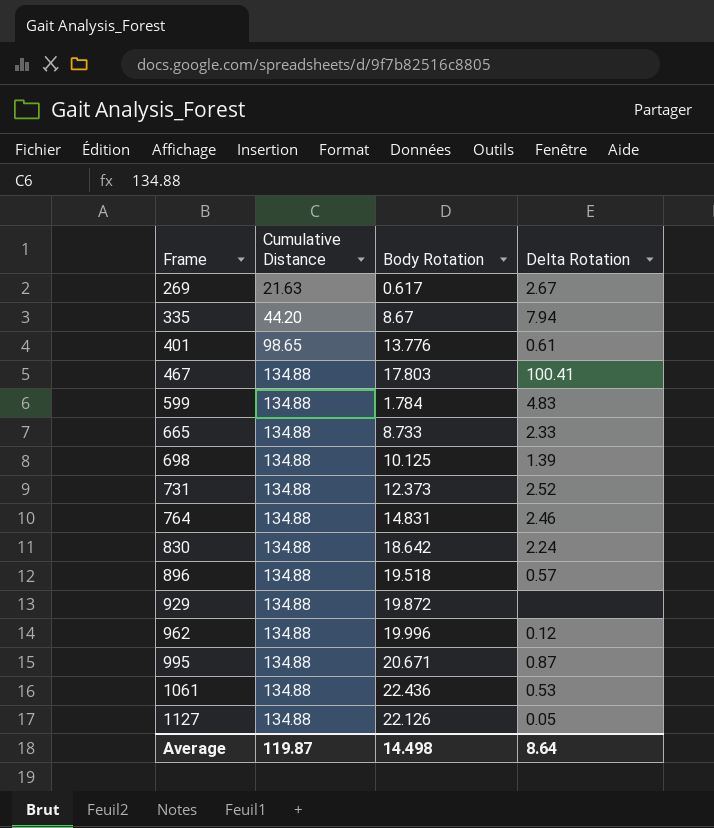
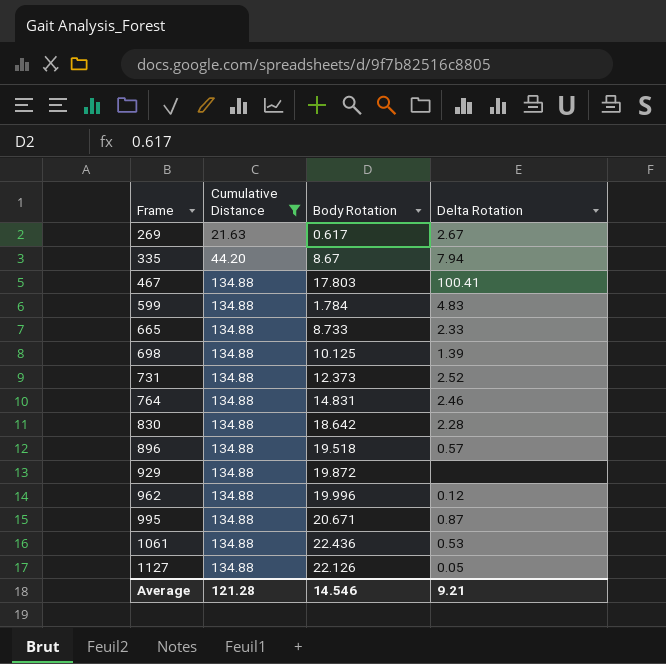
filter: none -> Cumulative Distance != 98.65
830 | Delta Rotation: 2.24 -> 2.28
Average | Cumulative Distance: 119.87 -> 121.28
Average | Body Rotation: 14.498 -> 14.546
Average | Delta Rotation: 8.64 -> 9.21

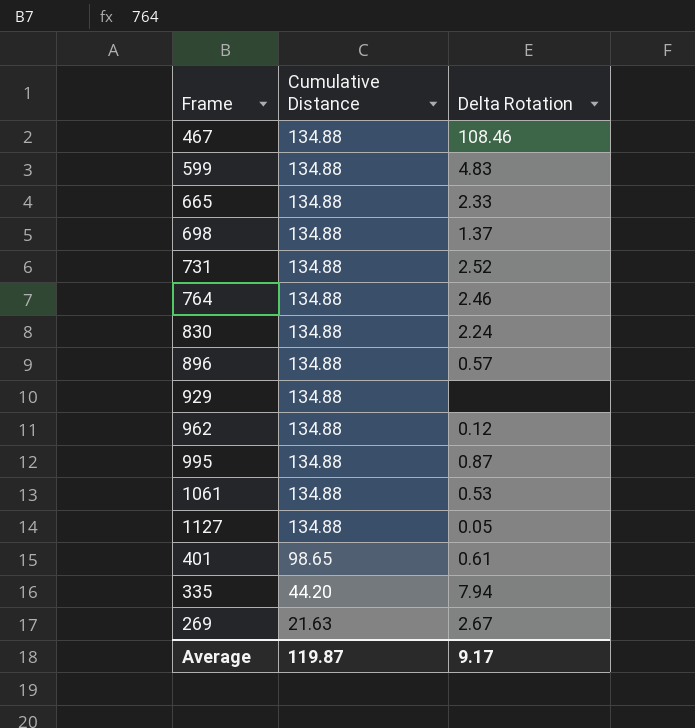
filter: Cumulative Distance != 98.65 -> none
row order: Frame ascending -> Cumulative Distance descending
column Body Rotation | position: 3 -> none
467 | Delta Rotation: 100.41 -> 108.46
698 | Delta Rotation: 1.39 -> 1.37
830 | Delta Rotation: 2.28 -> 2.24
Average | Cumulative Distance: 121.28 -> 119.87
Average | Delta Rotation: 9.21 -> 9.17

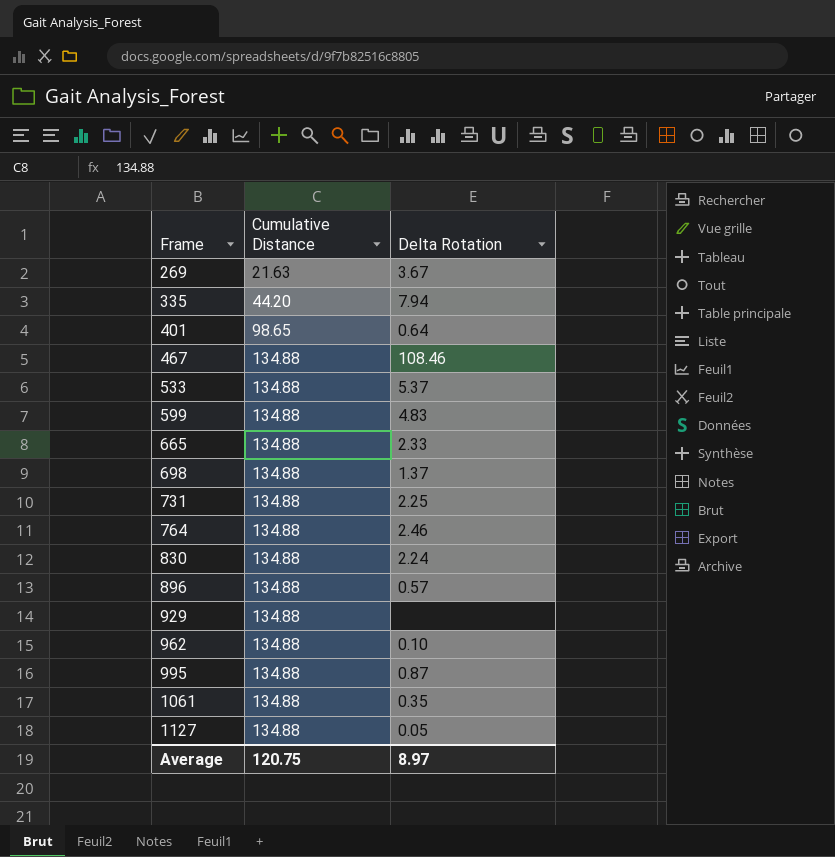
row order: Cumulative Distance descending -> Frame ascending
269 | Delta Rotation: 2.67 -> 3.67
401 | Delta Rotation: 0.61 -> 0.64
row 533: none -> 134.88 | 5.37
731 | Delta Rotation: 2.52 -> 2.25
962 | Delta Rotation: 0.12 -> 0.10
1061 | Delta Rotation: 0.53 -> 0.35
Average | Cumulative Distance: 119.87 -> 120.75
Average | Delta Rotation: 9.17 -> 8.97

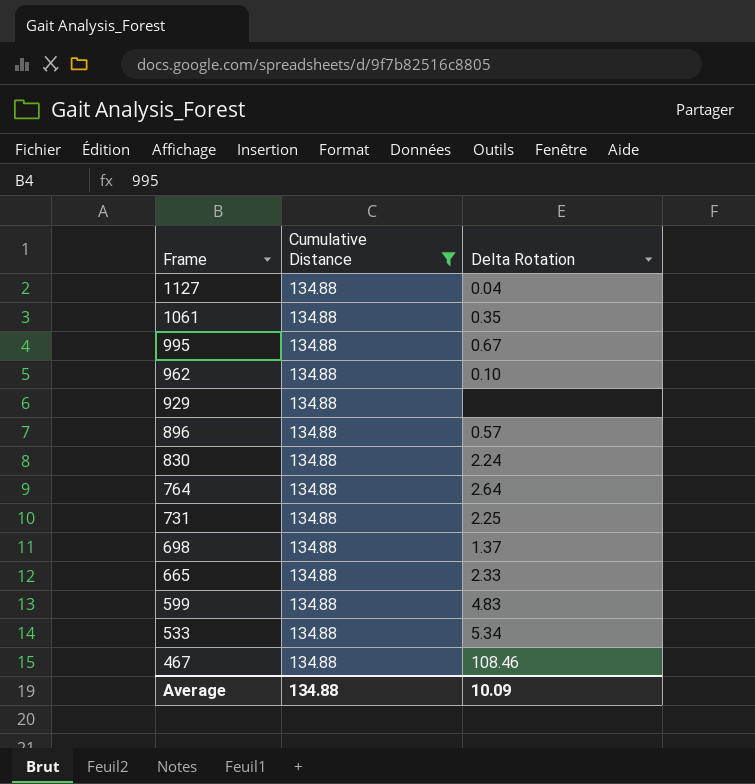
filter: none -> Cumulative Distance = 134.88
row order: Frame ascending -> Frame descending
1127 | Delta Rotation: 0.05 -> 0.04
995 | Delta Rotation: 0.87 -> 0.67
764 | Delta Rotation: 2.46 -> 2.64
533 | Delta Rotation: 5.37 -> 5.34
Average | Cumulative Distance: 120.75 -> 134.88
Average | Delta Rotation: 8.97 -> 10.09

